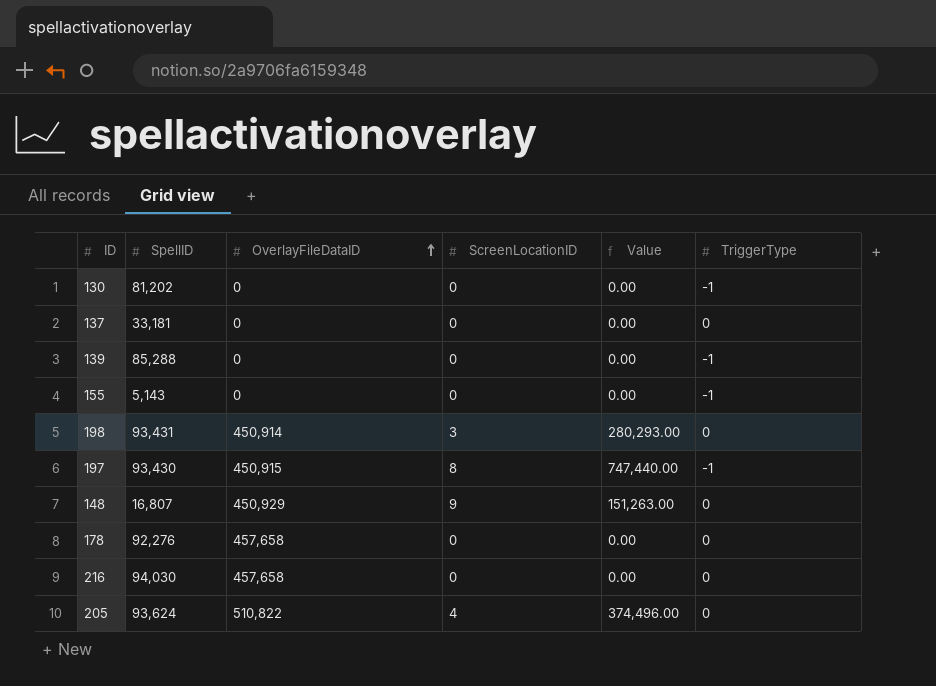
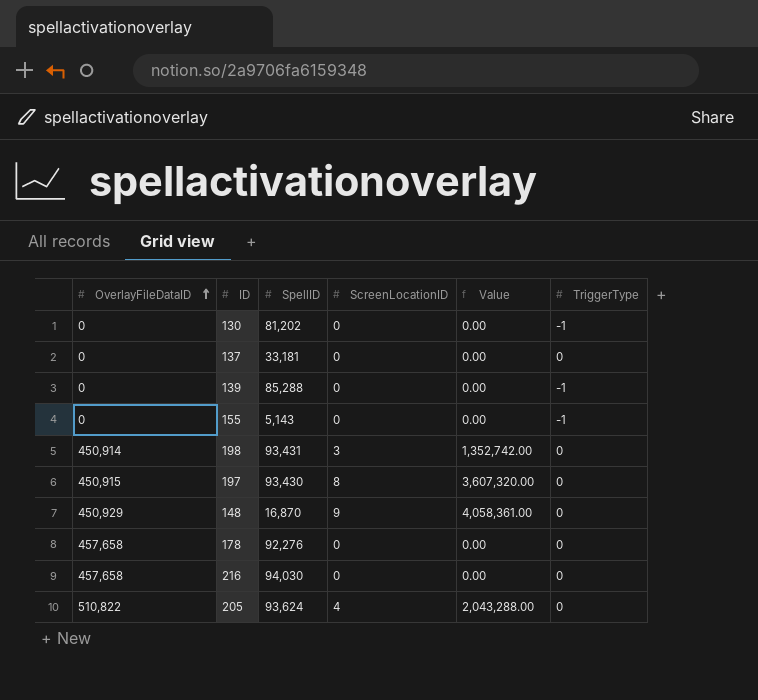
column OverlayFileDataID | position: 3 -> 1
column Value | formula: [SpellID] * [ScreenLocationID] -> [OverlayFileDataID] * [ScreenLocationID]
197 | TriggerType: -1 -> 0
148 | SpellID: 16,807 -> 16,870

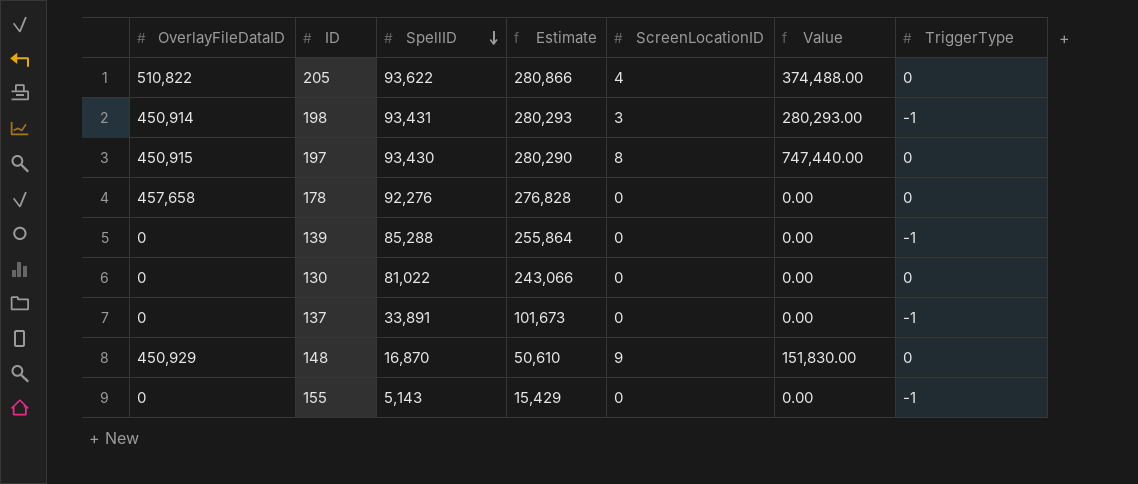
row order: OverlayFileDataID ascending -> SpellID descending
column Estimate | formula: none -> [SpellID] * 3
column Value | formula: [OverlayFileDataID] * [ScreenLocationID] -> [SpellID] * [ScreenLocationID]
row 216: 457,658 | 94,030 | 0 | 0.00 | 0 -> none
205 | SpellID: 93,624 -> 93,622
198 | TriggerType: 0 -> -1
130 | SpellID: 81,202 -> 81,022
130 | TriggerType: -1 -> 0
137 | SpellID: 33,181 -> 33,891
137 | TriggerType: 0 -> -1

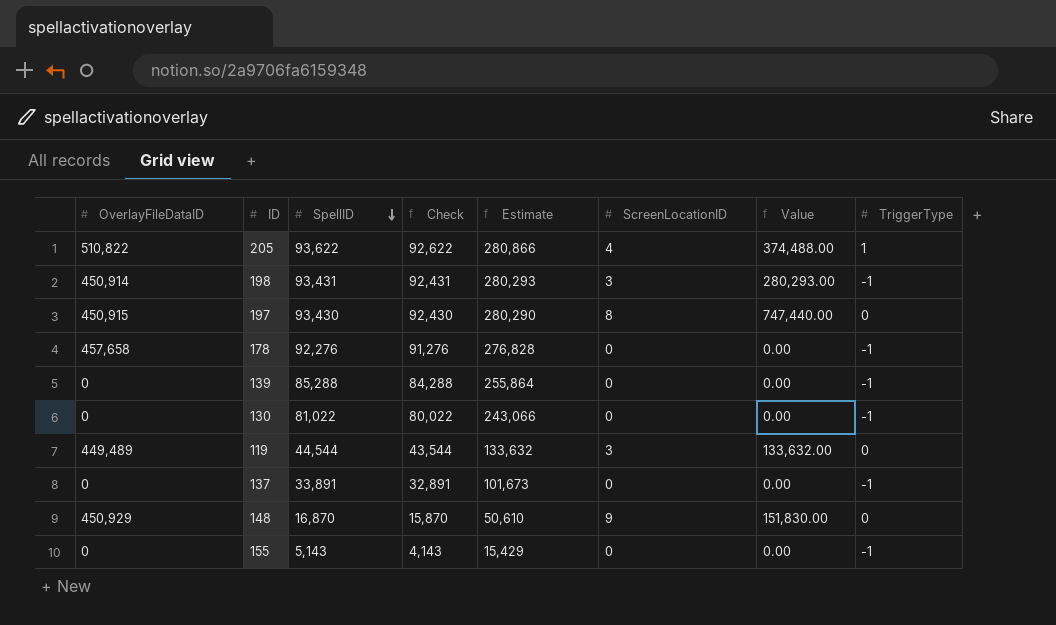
column Check | formula: none -> [SpellID] - 1000
205 | TriggerType: 0 -> 1
178 | TriggerType: 0 -> -1
130 | TriggerType: 0 -> -1
row 119: none -> 449,489 | 44,544 | 43,544 | 133,632 | 3 | 133,632.00 | 0

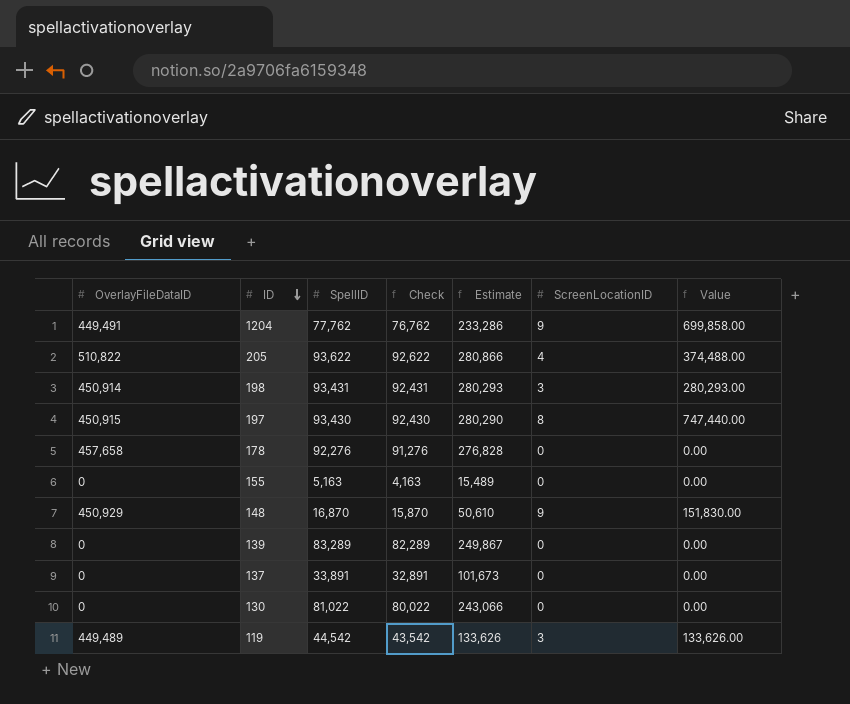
row order: SpellID descending -> ID descending
column TriggerType | position: 8 -> none
row 1204: none -> 449,491 | 77,762 | 76,762 | 233,286 | 9 | 699,858.00
155 | SpellID: 5,143 -> 5,163
155 | Check: 4,143 -> 4,163
155 | Estimate: 15,429 -> 15,489
139 | SpellID: 85,288 -> 83,289
139 | Check: 84,288 -> 82,289
139 | Estimate: 255,864 -> 249,867
119 | SpellID: 44,544 -> 44,542
119 | Check: 43,544 -> 43,542
119 | Estimate: 133,632 -> 133,626
119 | Value: 133,632.00 -> 133,626.00

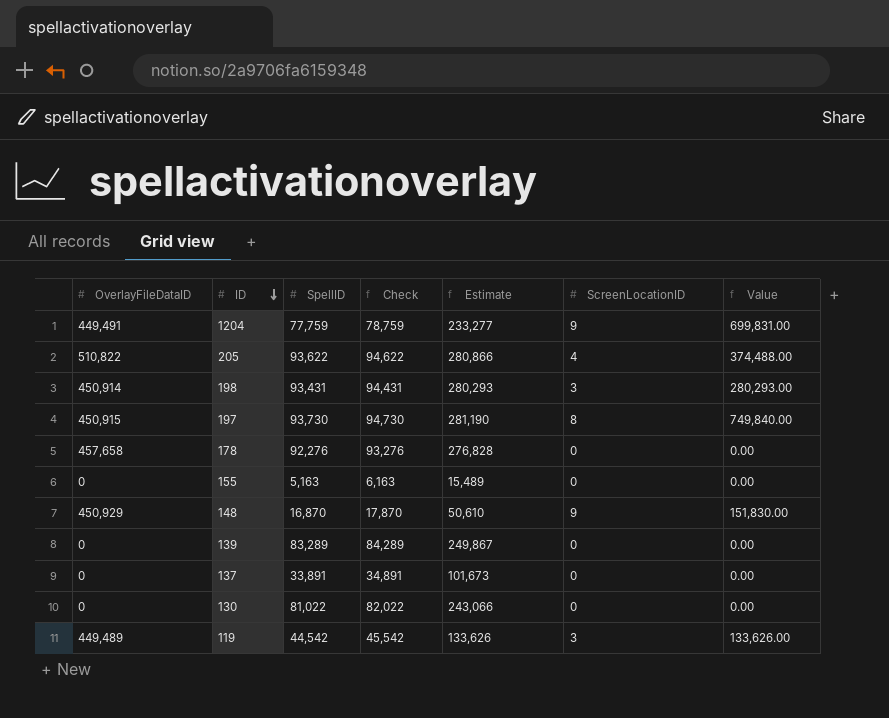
column Check | formula: [SpellID] - 1000 -> [SpellID] + 1000
1204 | SpellID: 77,762 -> 77,759
1204 | Estimate: 233,286 -> 233,277
1204 | Value: 699,858.00 -> 699,831.00
197 | SpellID: 93,430 -> 93,730
197 | Estimate: 280,290 -> 281,190
197 | Value: 747,440.00 -> 749,840.00

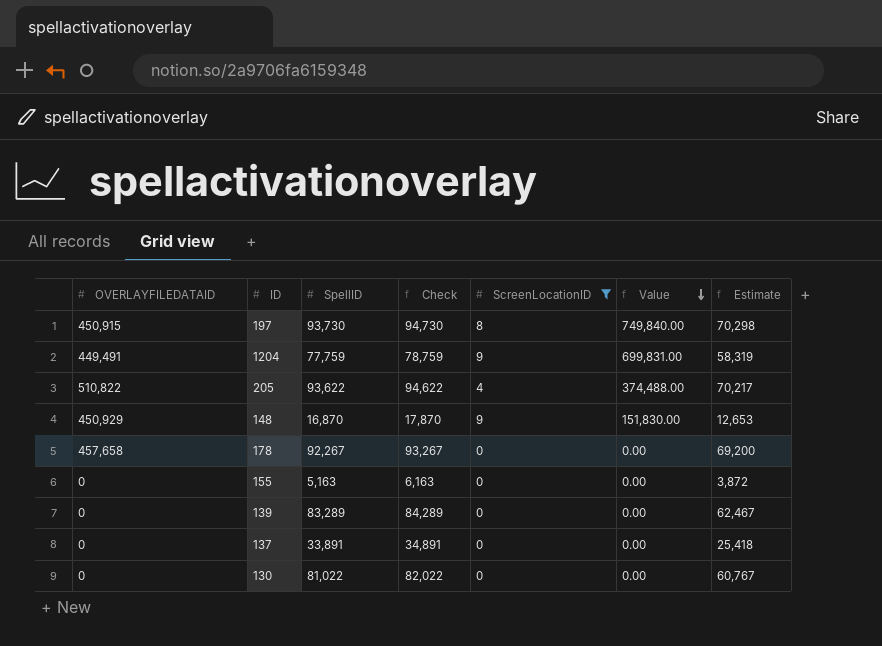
filter: none -> ScreenLocationID != 3
row order: ID descending -> Value descending
column name: OverlayFileDataID -> OVERLAYFILEDATAID
column Estimate | formula: [SpellID] * 3 -> [SpellID] * 0.75
column Estimate | position: 5 -> 7
178 | SpellID: 92,276 -> 92,267
178 | Check: 93,276 -> 93,267

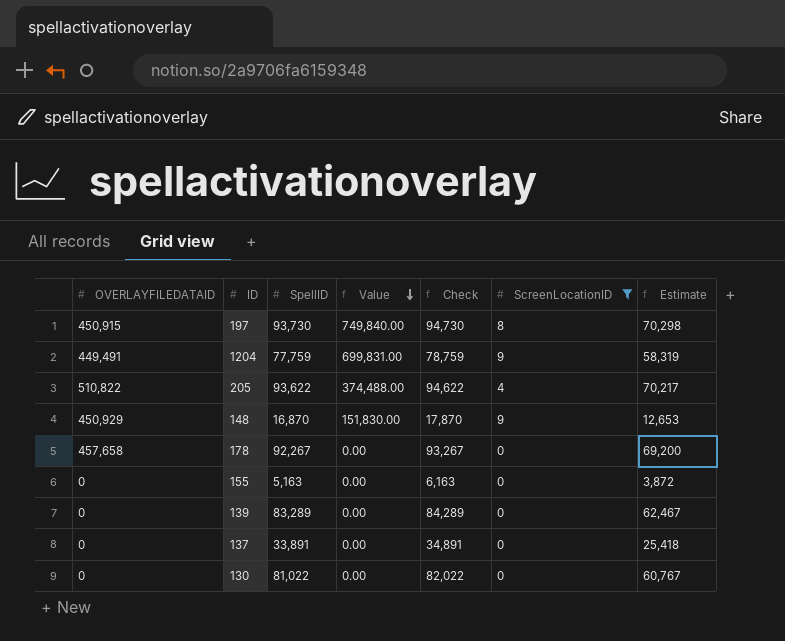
column Value | position: 6 -> 4

